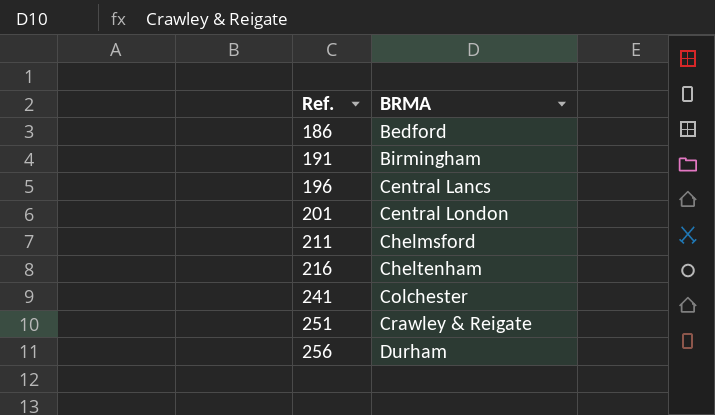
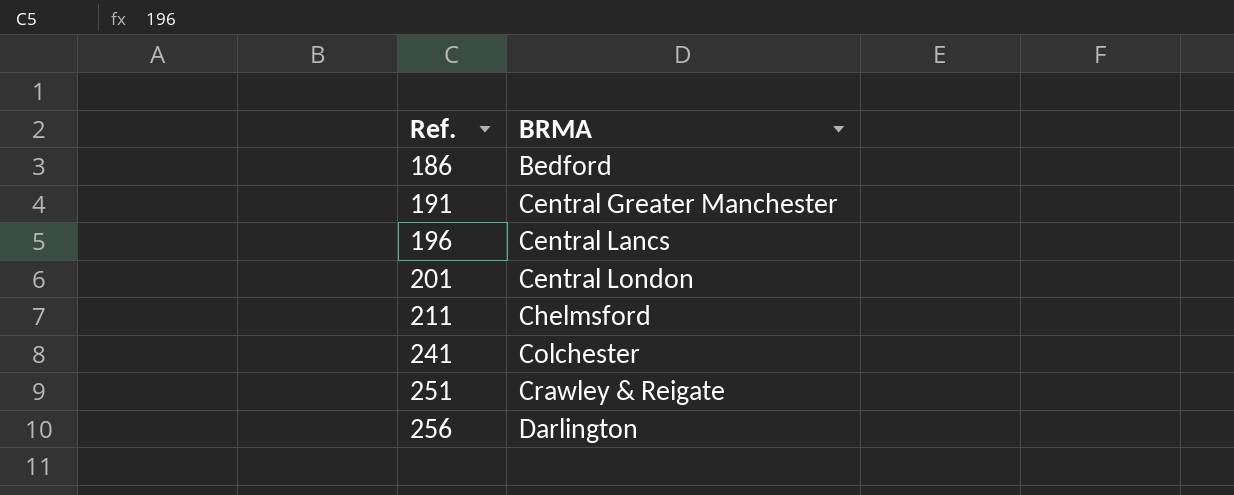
row 216: Cheltenham -> none
191 | BRMA: Birmingham -> Central Greater Manchester
256 | BRMA: Durham -> Darlington

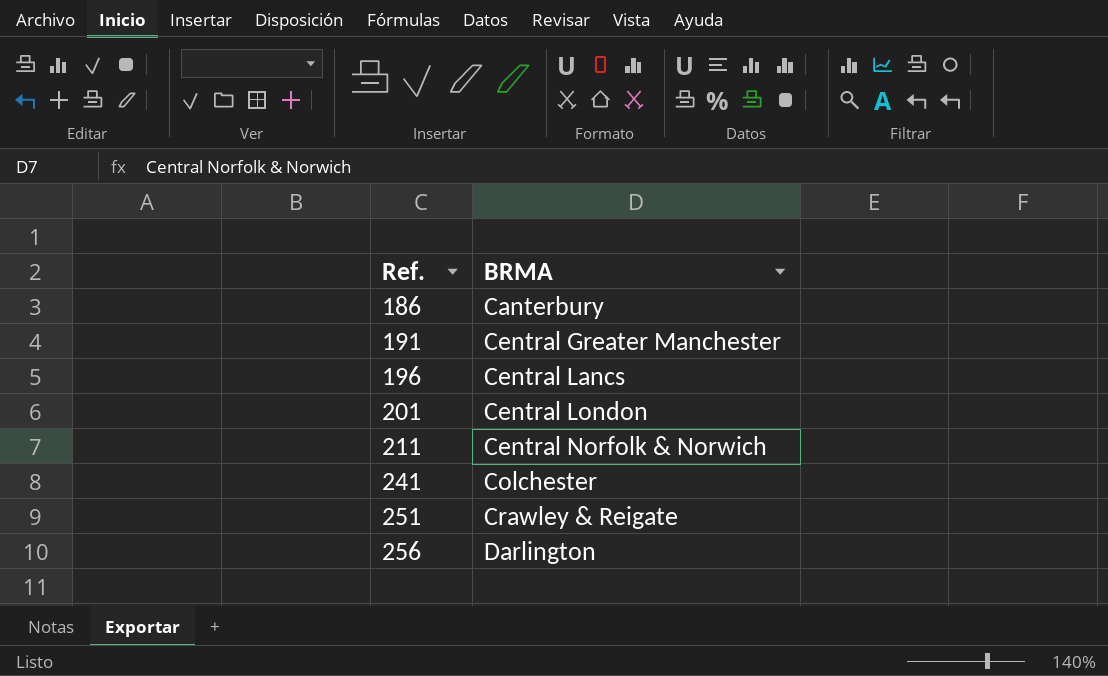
186 | BRMA: Bedford -> Canterbury
211 | BRMA: Chelmsford -> Central Norfolk & Norwich

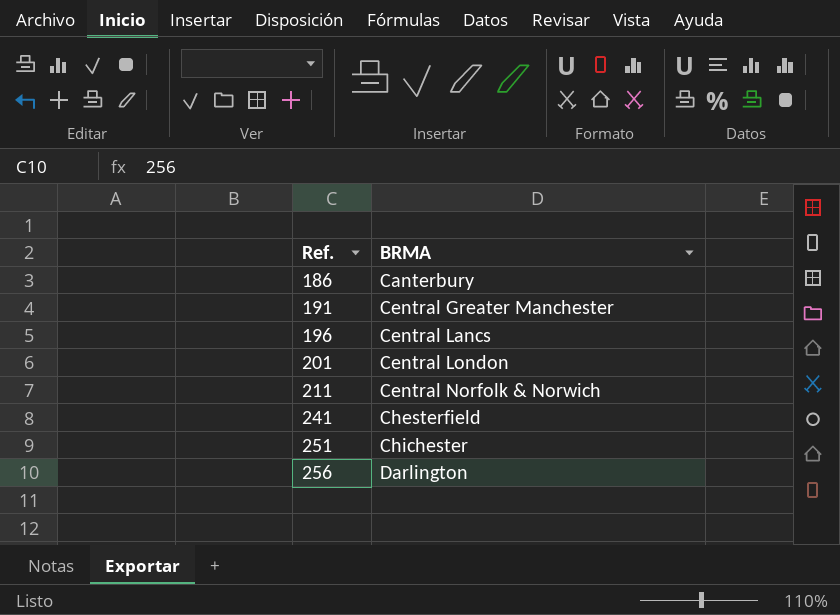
241 | BRMA: Colchester -> Chesterfield
251 | BRMA: Crawley & Reigate -> Chichester

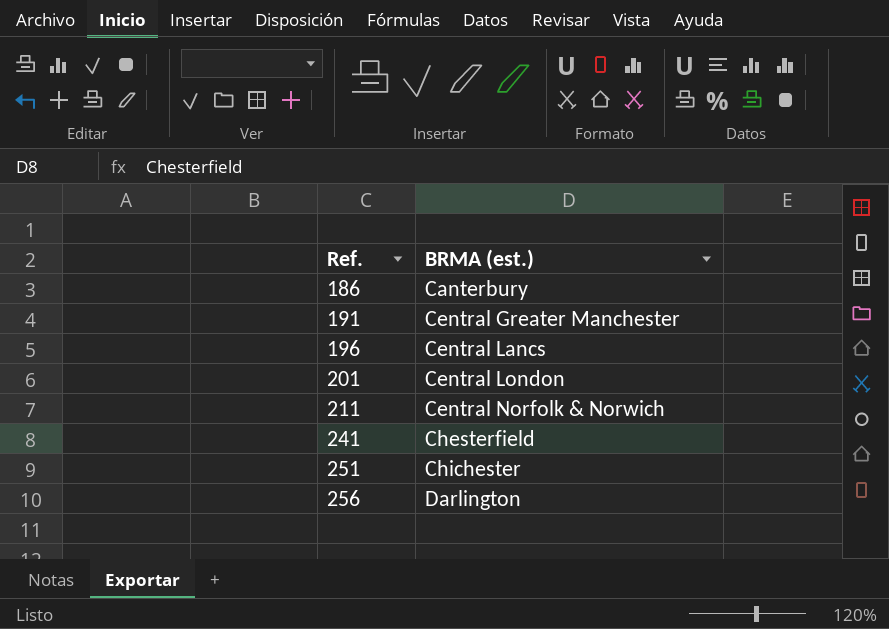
column name: BRMA -> BRMA (est.)

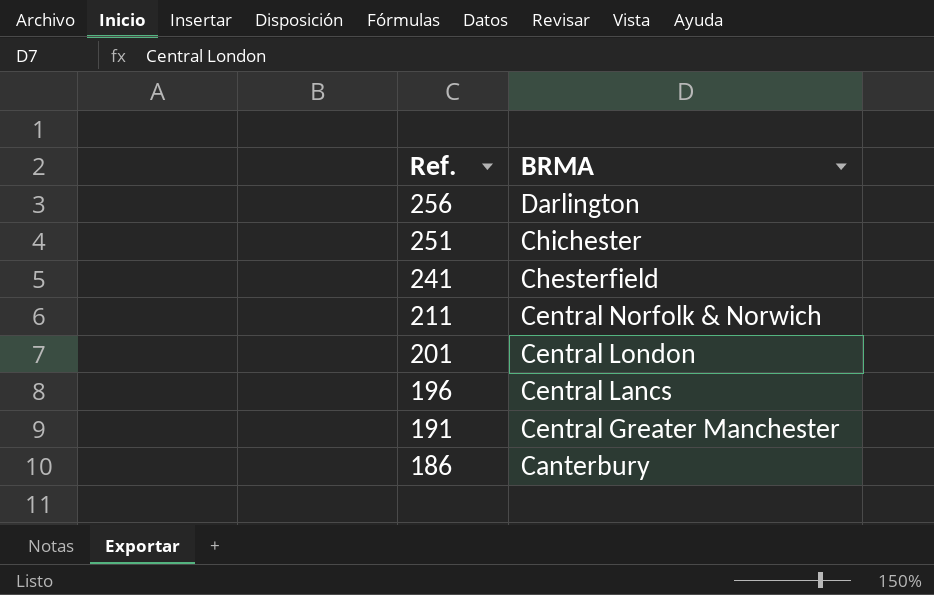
row order: Ref. ascending -> Ref. descending
column name: BRMA (est.) -> BRMA

